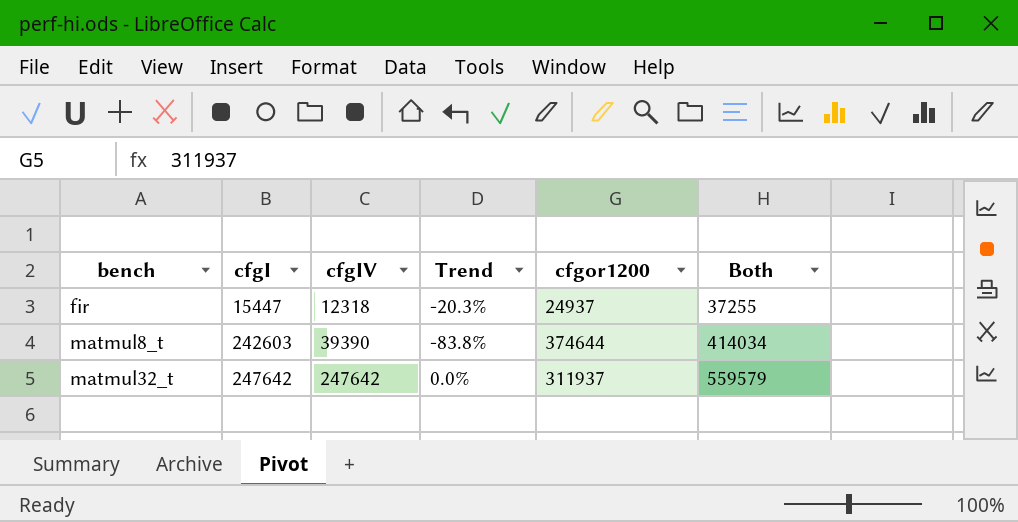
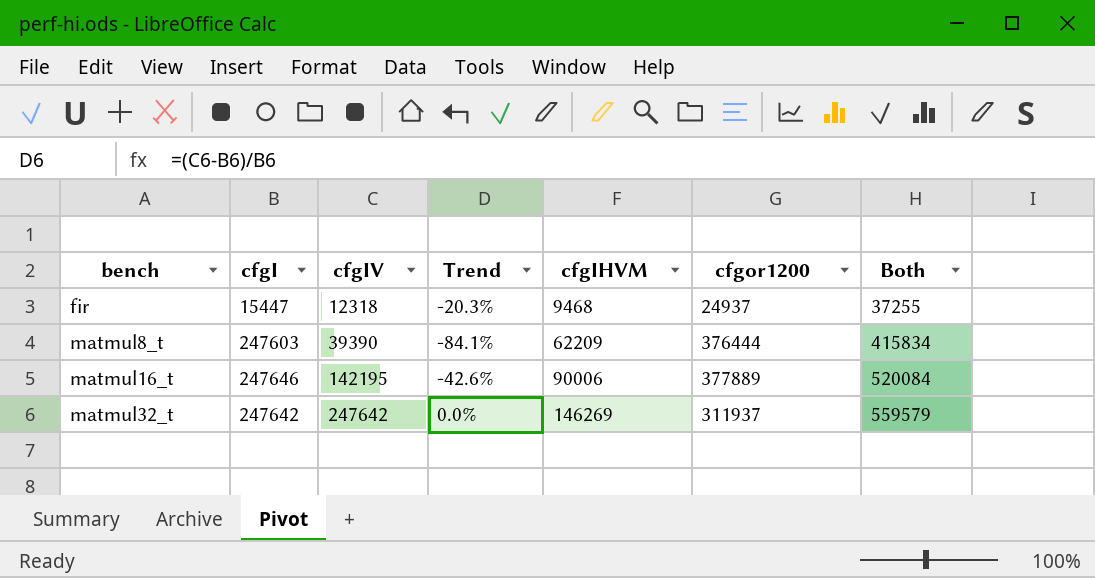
column cfgIHVM | position: none -> 5
matmul8_t | cfgI: 242603 -> 247603
matmul8_t | Trend: -83.8% -> -84.1%
matmul8_t | cfgor1200: 374644 -> 376444
matmul8_t | Both: 414034 -> 415834
row matmul16_t: none -> 247646 | 142195 | -42.6% | 90006 | 377889 | 520084

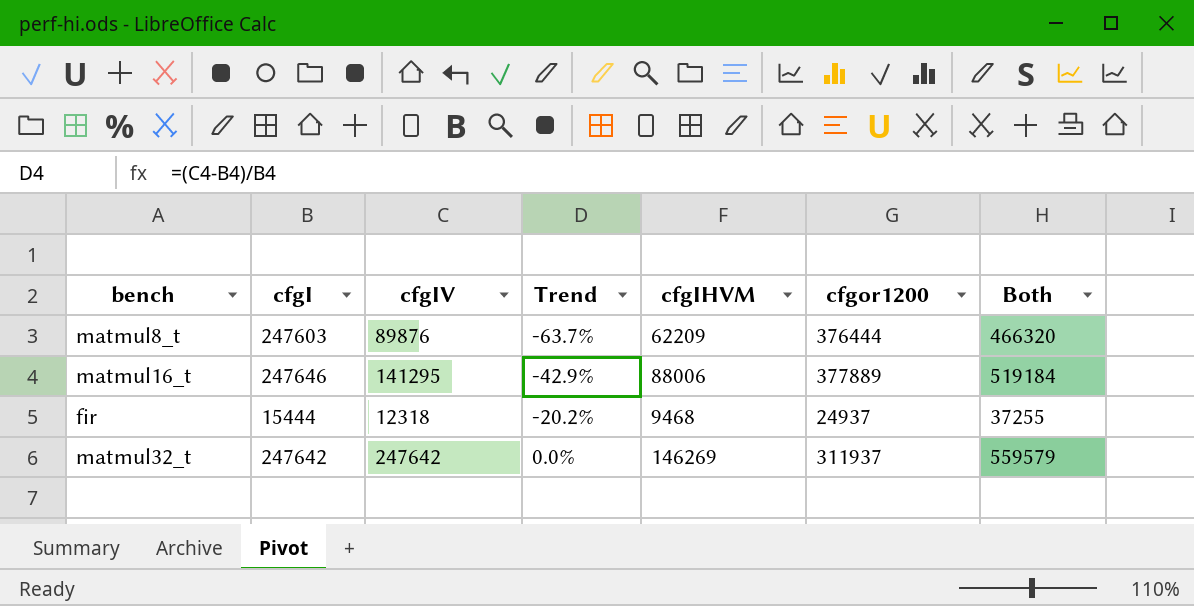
row order: bench ascending -> Trend ascending
matmul8_t | cfgIV: 39390 -> 89876
matmul8_t | Trend: -84.1% -> -63.7%
matmul8_t | Both: 415834 -> 466320
matmul16_t | cfgIV: 142195 -> 141295
matmul16_t | Trend: -42.6% -> -42.9%
matmul16_t | cfgIHVM: 90006 -> 88006
matmul16_t | Both: 520084 -> 519184
fir | cfgI: 15447 -> 15444
fir | Trend: -20.3% -> -20.2%

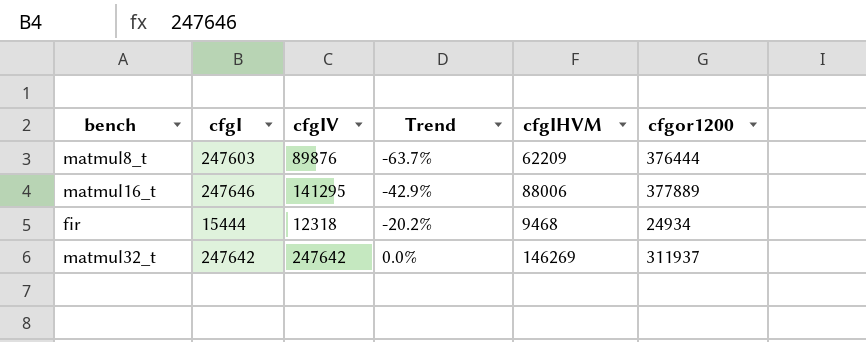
column Both | formula: [cfgIV] + [cfgor1200] -> none
fir | cfgor1200: 24937 -> 24934

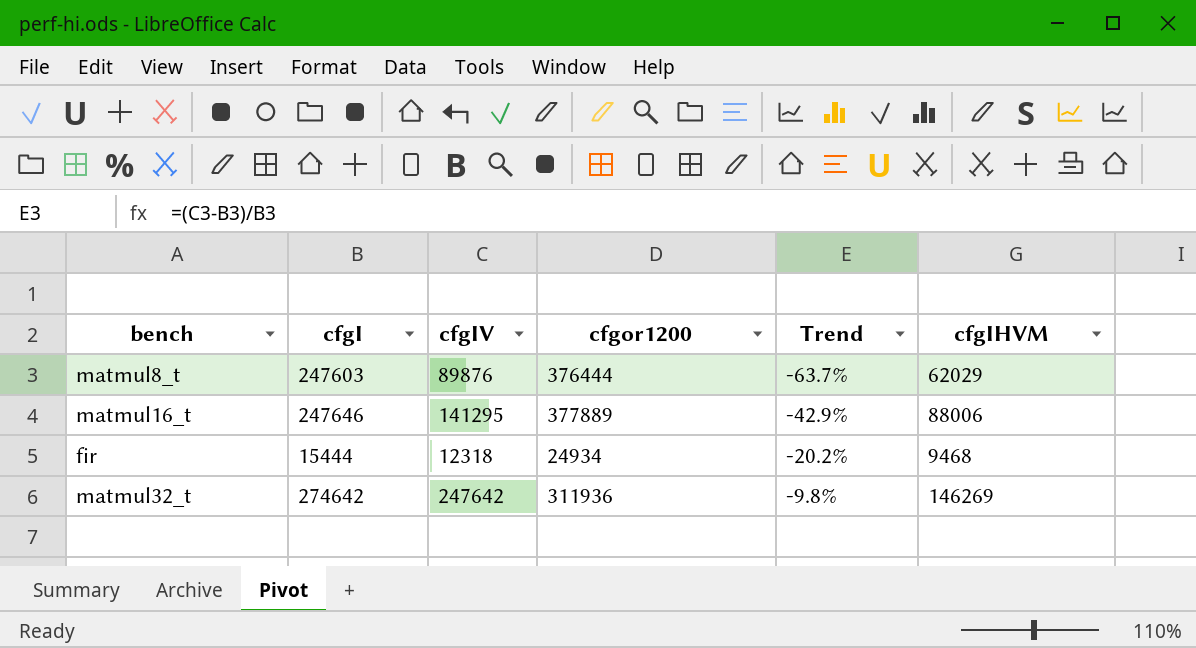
column cfgor1200 | position: 6 -> 4
matmul8_t | cfgIHVM: 62209 -> 62029
matmul32_t | cfgI: 247642 -> 274642
matmul32_t | cfgor1200: 311937 -> 311936
matmul32_t | Trend: 0.0% -> -9.8%

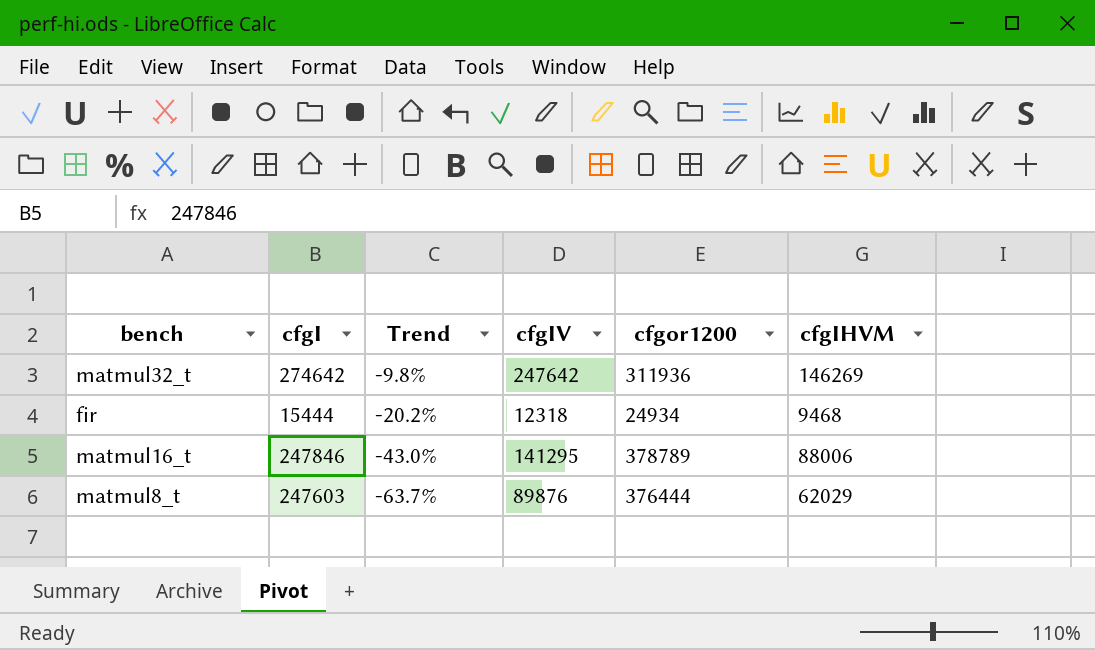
row order: Trend ascending -> Trend descending
column Trend | position: 5 -> 3
matmul16_t | cfgI: 247646 -> 247846
matmul16_t | Trend: -42.9% -> -43.0%
matmul16_t | cfgor1200: 377889 -> 378789

